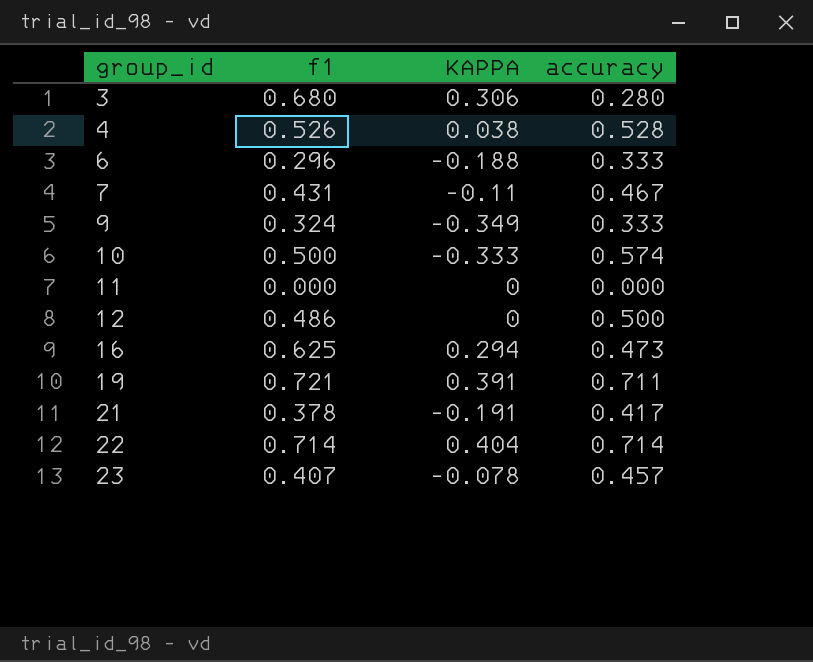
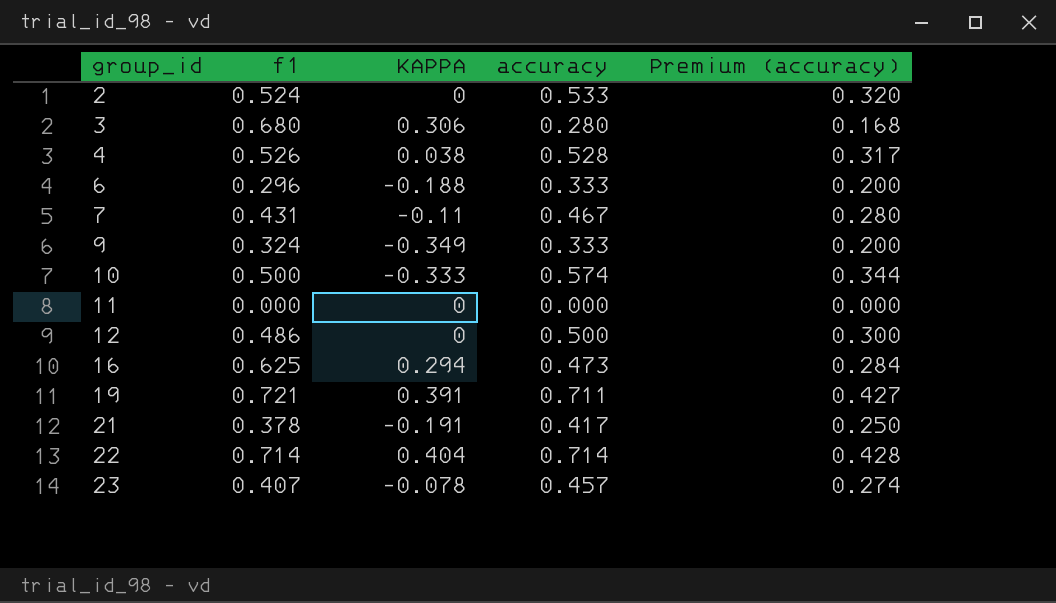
column Premium (accuracy) | formula: none -> [accuracy] * 0.6
row 2: none -> 0.524 | 0 | 0.533 | 0.320

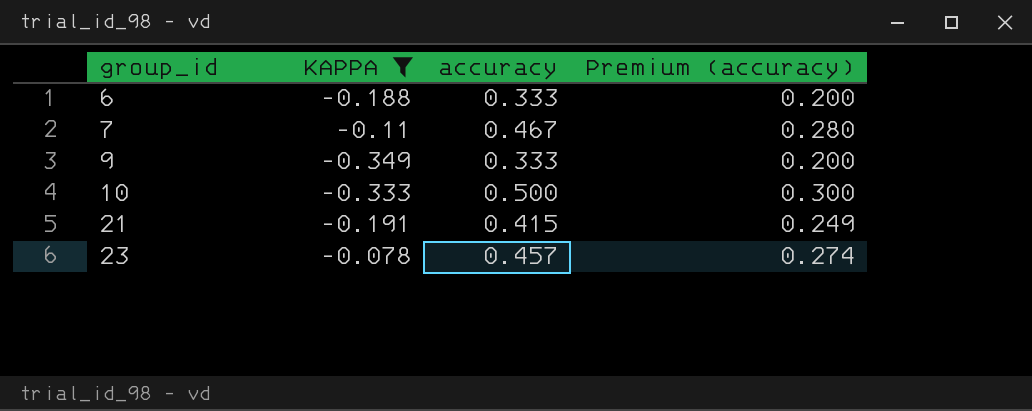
filter: none -> KAPPA <= -0.078
column f1 | position: 2 -> none
10 | accuracy: 0.574 -> 0.500
10 | Premium (accuracy): 0.344 -> 0.300
21 | accuracy: 0.417 -> 0.415
21 | Premium (accuracy): 0.250 -> 0.249

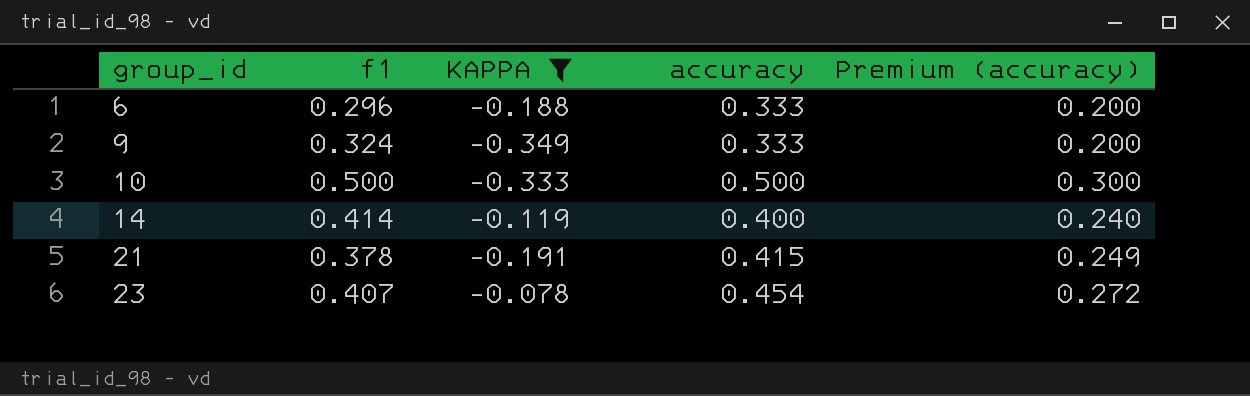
column f1 | position: none -> 2
row 7: -0.11 | 0.467 | 0.280 -> none
row 14: none -> 0.414 | -0.119 | 0.400 | 0.240
23 | accuracy: 0.457 -> 0.454
23 | Premium (accuracy): 0.274 -> 0.272

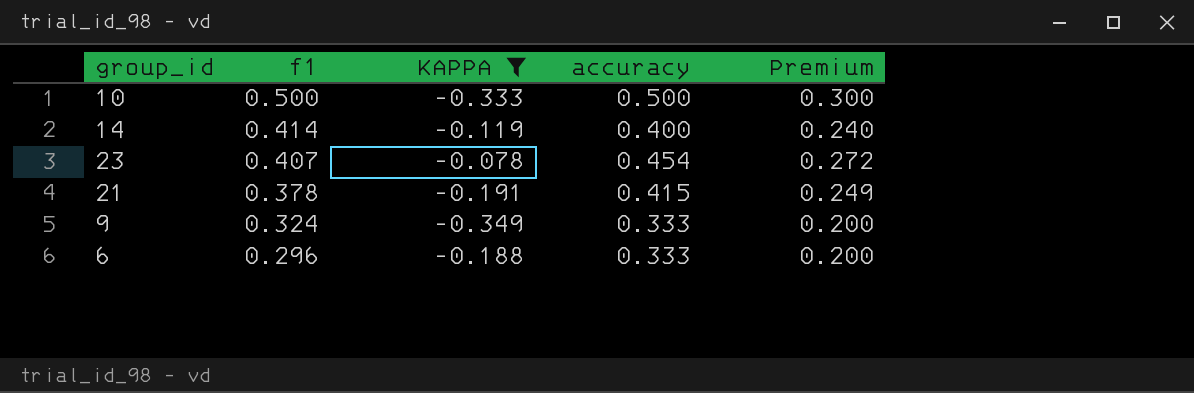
row order: group_id ascending -> f1 descending
column name: Premium (accuracy) -> Premium

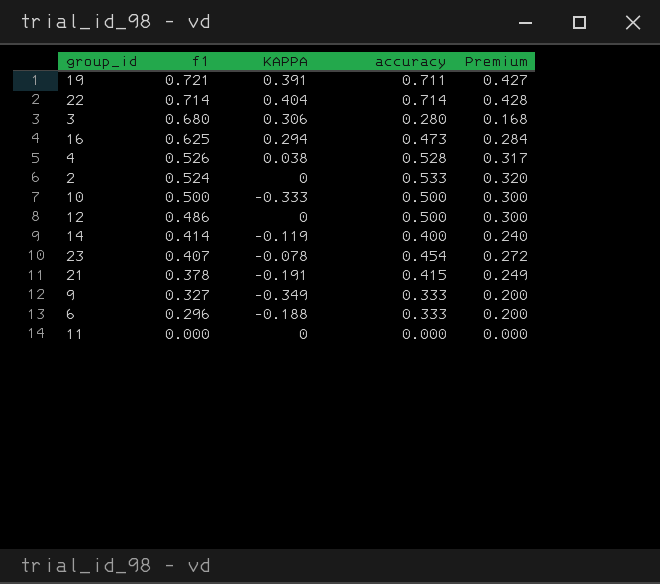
filter: KAPPA <= -0.078 -> none
9 | f1: 0.324 -> 0.327

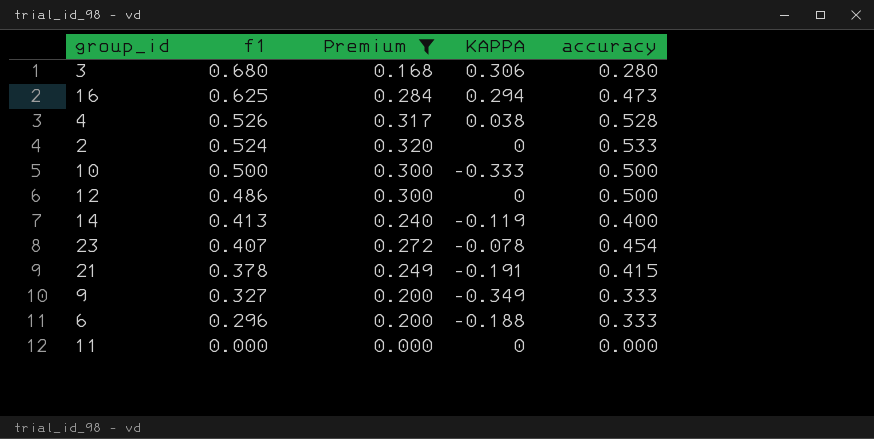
filter: none -> Premium <= 0.320
column Premium | position: 5 -> 3
14 | f1: 0.414 -> 0.413

